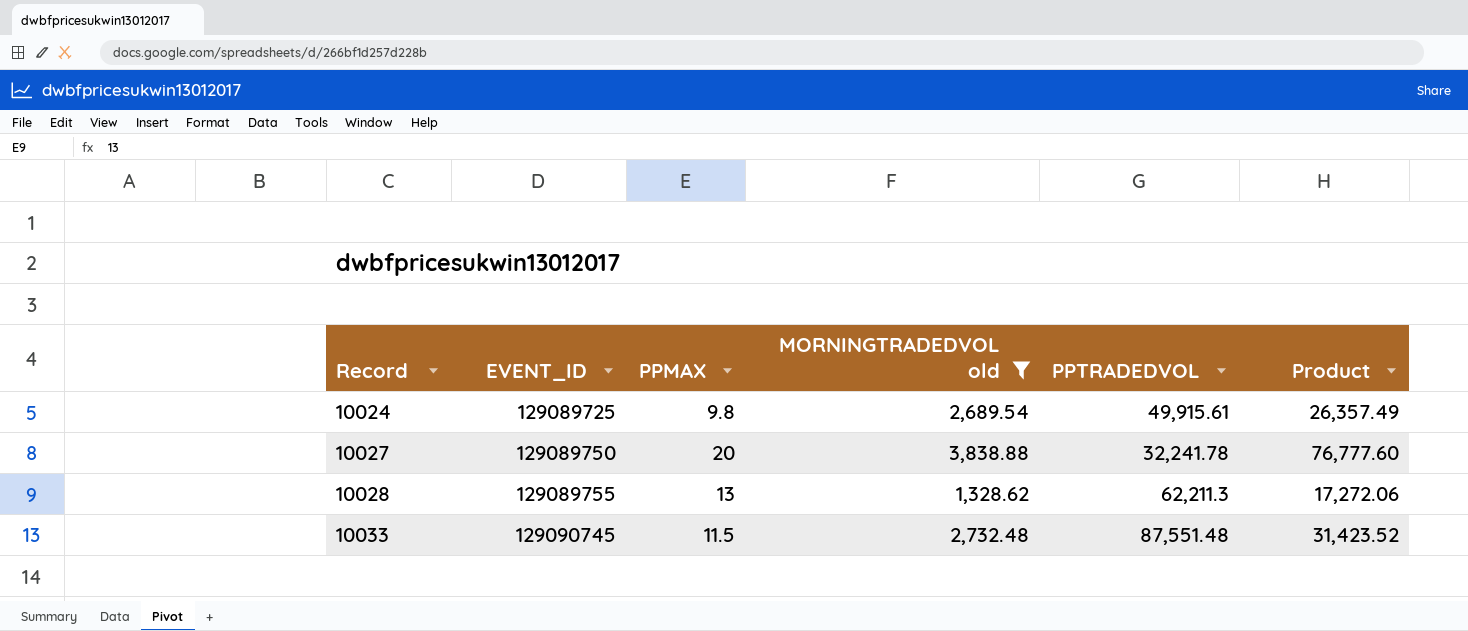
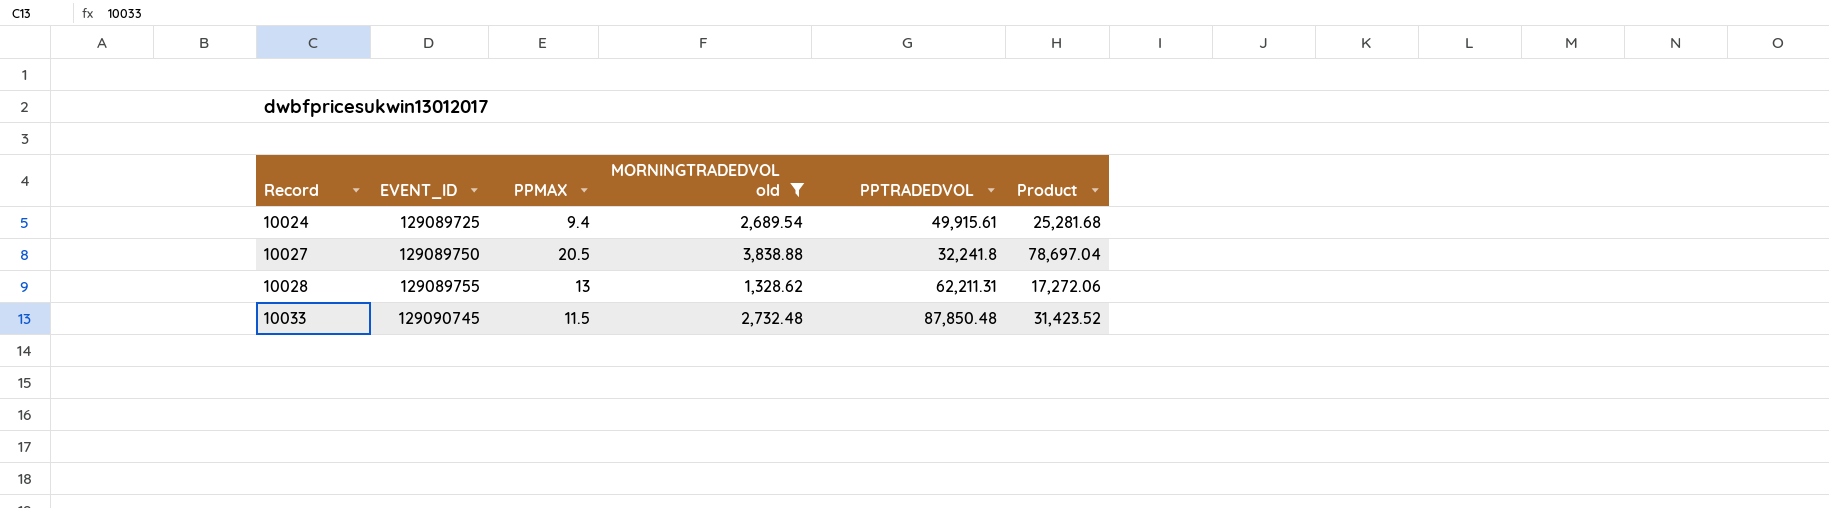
10024 | PPMAX: 9.8 -> 9.4
10024 | Product: 26,357.49 -> 25,281.68
10027 | PPMAX: 20 -> 20.5
10027 | PPTRADEDVOL: 32,241.78 -> 32,241.8
10027 | Product: 76,777.60 -> 78,697.04
10028 | PPTRADEDVOL: 62,211.3 -> 62,211.31
10033 | PPTRADEDVOL: 87,551.48 -> 87,850.48

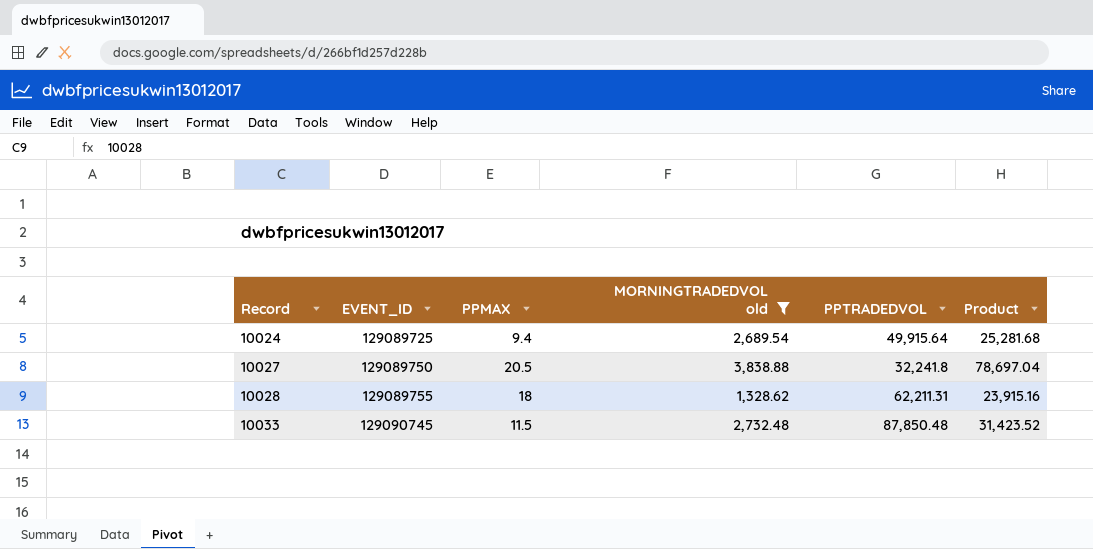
10024 | PPTRADEDVOL: 49,915.61 -> 49,915.64
10028 | PPMAX: 13 -> 18
10028 | Product: 17,272.06 -> 23,915.16

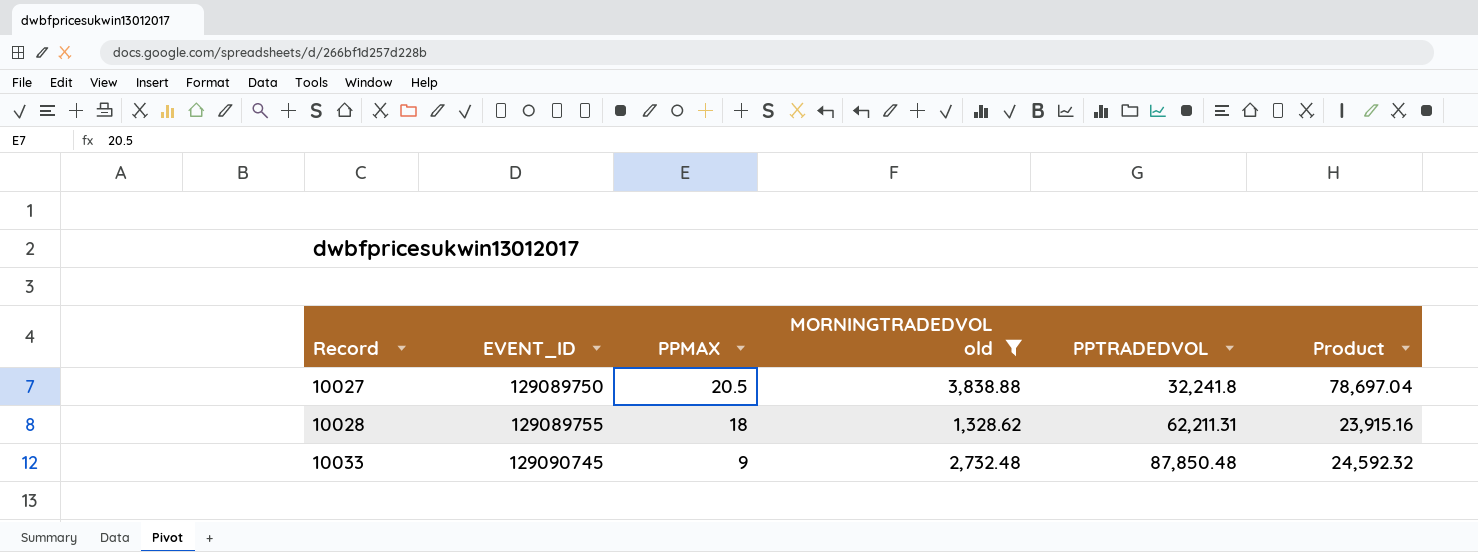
row 10024: 129089725 | 9.4 | 2,689.54 | 49,915.64 | 25,281.68 -> none
10033 | PPMAX: 11.5 -> 9
10033 | Product: 31,423.52 -> 24,592.32

